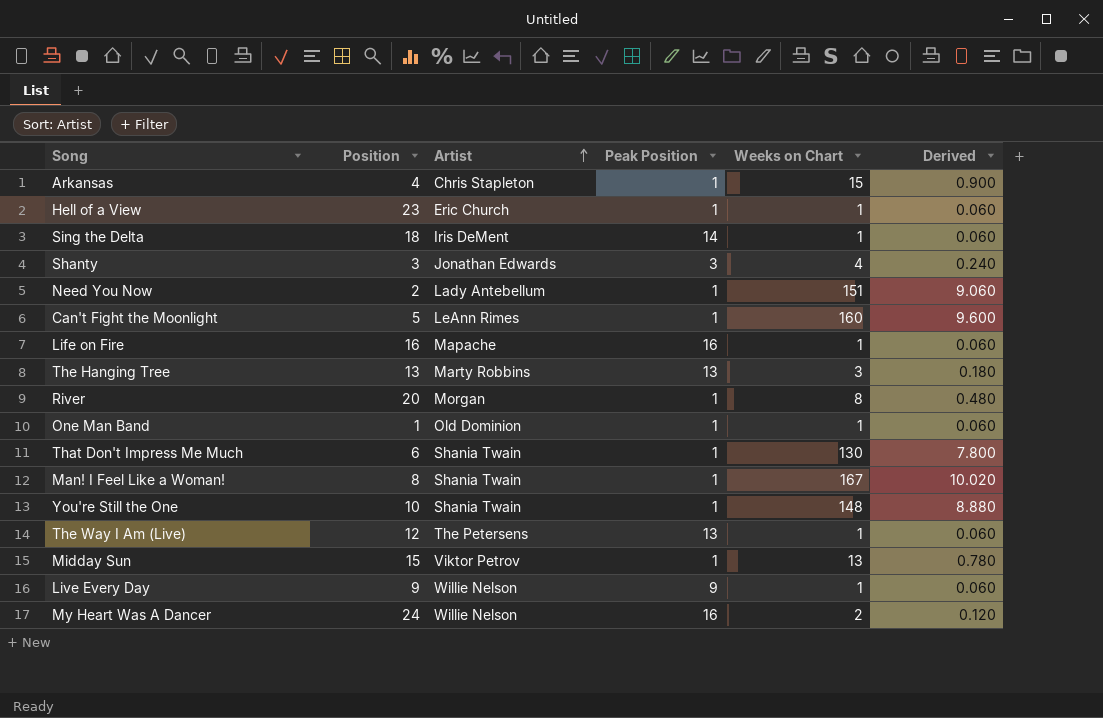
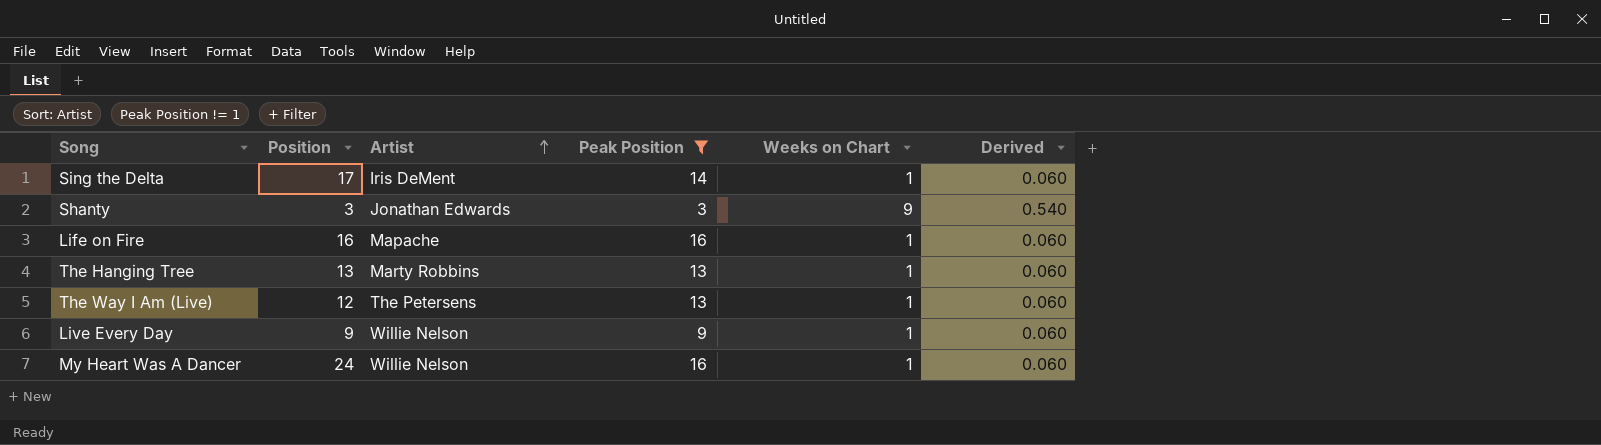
filter: none -> Peak Position != 1
Sing the Delta | Position: 18 -> 17
Shanty | Weeks on Chart: 4 -> 9
Shanty | Derived: 0.240 -> 0.540
The Hanging Tree | Weeks on Chart: 3 -> 1
The Hanging Tree | Derived: 0.180 -> 0.060
My Heart Was A Dancer | Weeks on Chart: 2 -> 1
My Heart Was A Dancer | Derived: 0.120 -> 0.060

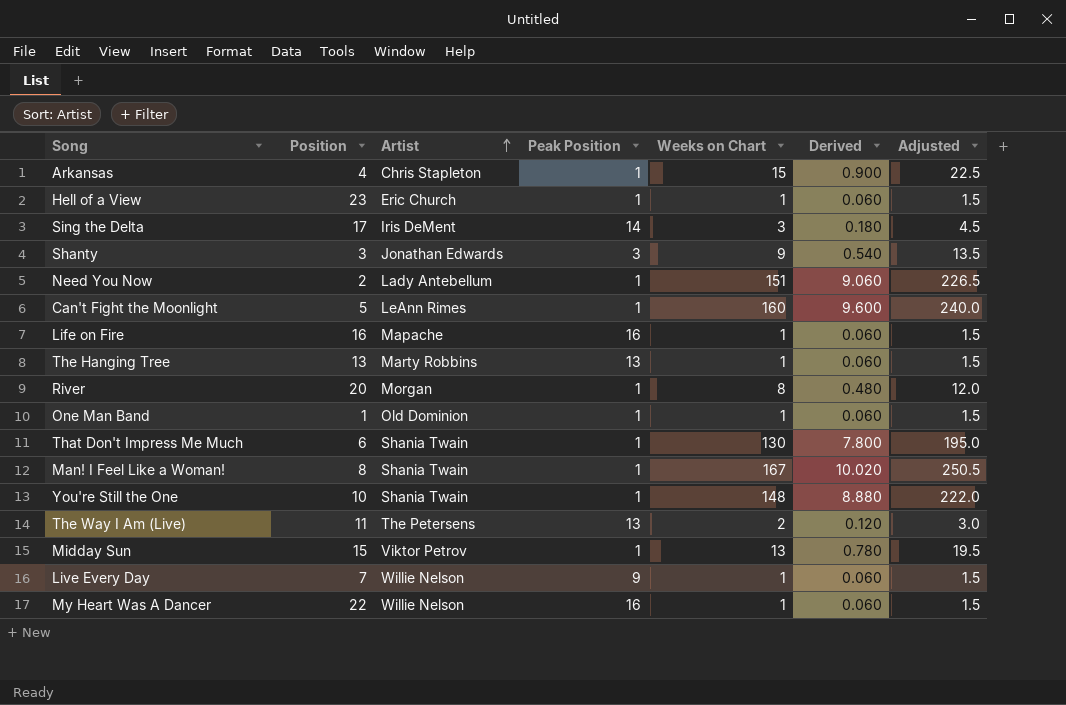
filter: Peak Position != 1 -> none
column Adjusted | formula: none -> [Weeks on Chart] * 1.5
Sing the Delta | Weeks on Chart: 1 -> 3
Sing the Delta | Derived: 0.060 -> 0.180
The Way I Am (Live) | Position: 12 -> 11
The Way I Am (Live) | Weeks on Chart: 1 -> 2
The Way I Am (Live) | Derived: 0.060 -> 0.120
Live Every Day | Position: 9 -> 7
My Heart Was A Dancer | Position: 24 -> 22

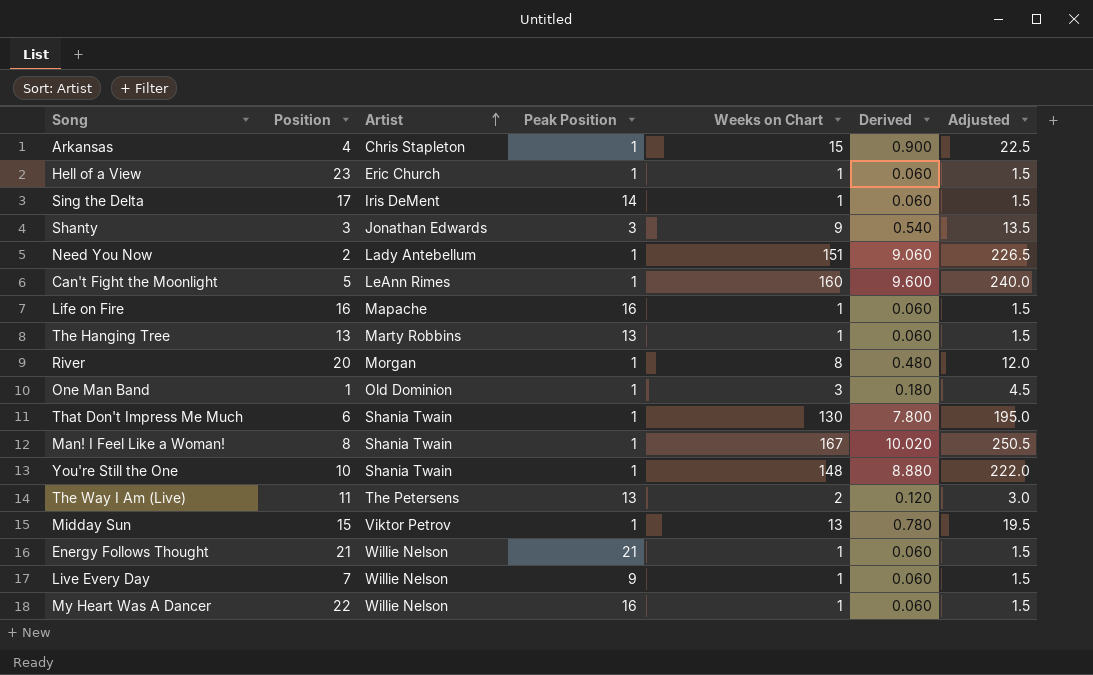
Sing the Delta | Weeks on Chart: 3 -> 1
Sing the Delta | Derived: 0.180 -> 0.060
Sing the Delta | Adjusted: 4.5 -> 1.5
One Man Band | Weeks on Chart: 1 -> 3
One Man Band | Derived: 0.060 -> 0.180
One Man Band | Adjusted: 1.5 -> 4.5
row Energy Follows Thought: none -> 21 | Willie Nelson | 21 | 1 | 0.060 | 1.5

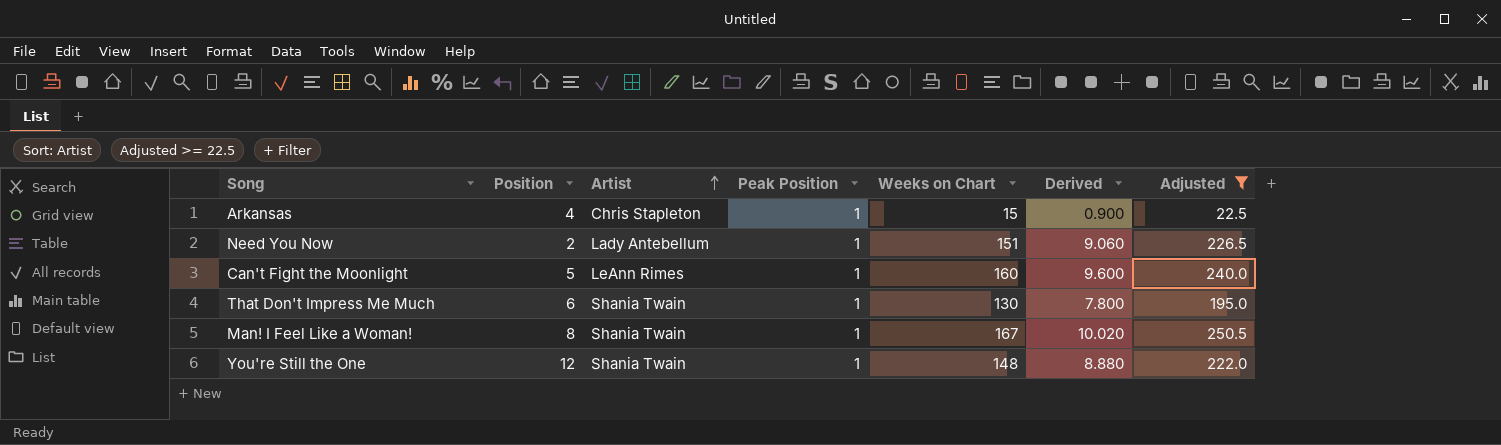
filter: none -> Adjusted >= 22.5
You're Still the One | Position: 10 -> 12

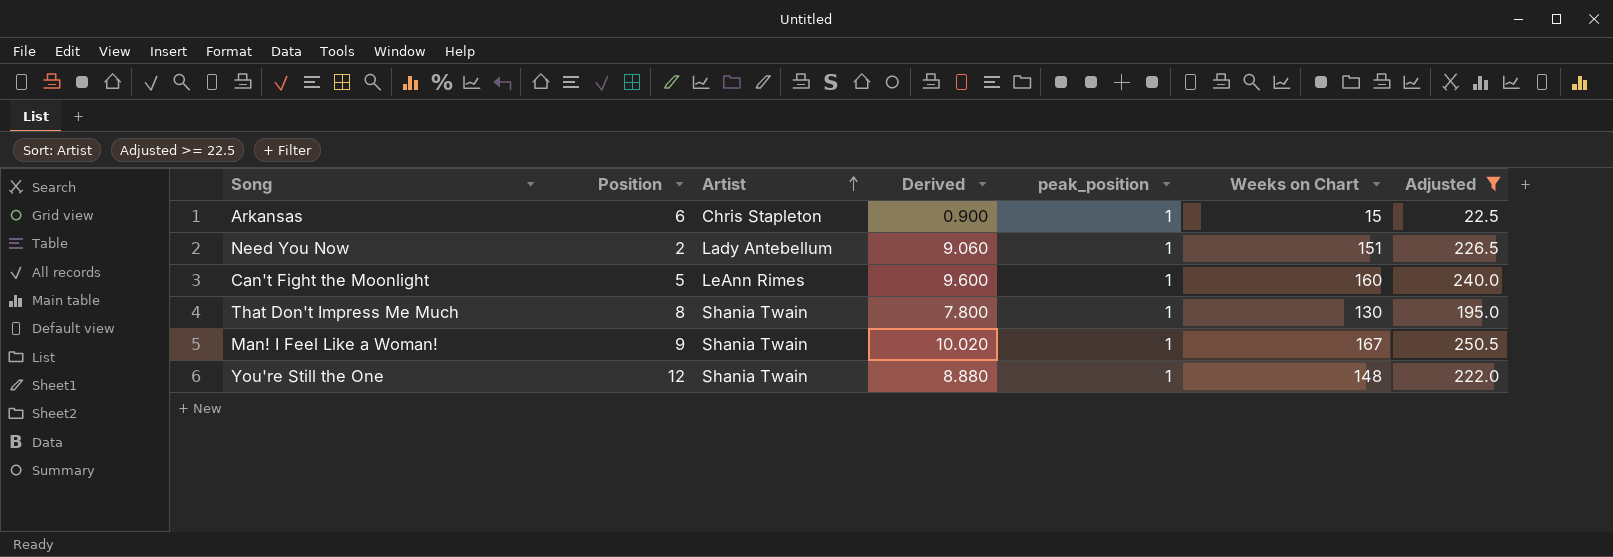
column Derived | position: 6 -> 4
column name: Peak Position -> peak_position
Arkansas | Position: 4 -> 6
That Don't Impress Me Much | Position: 6 -> 8
Man! I Feel Like a Woman! | Position: 8 -> 9

